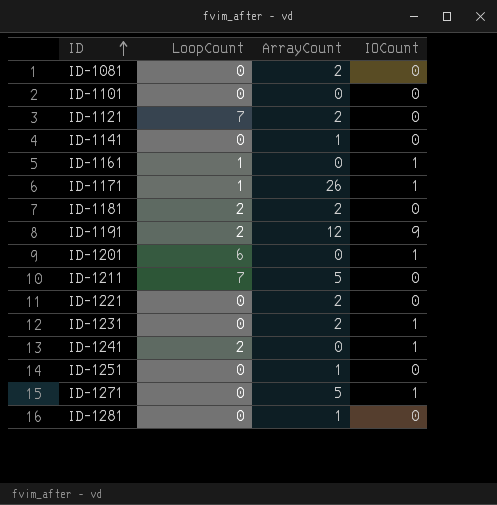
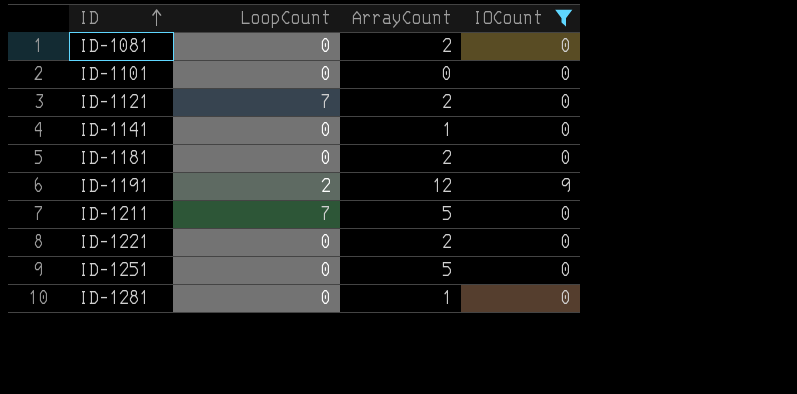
filter: none -> IOCount != 1
ID-1181 | LoopCount: 2 -> 0
ID-1251 | ArrayCount: 1 -> 5

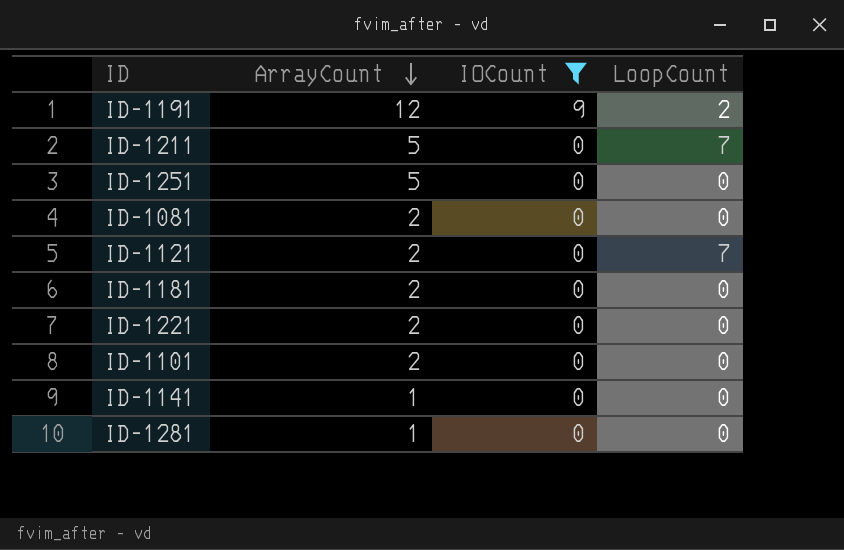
row order: ID ascending -> ArrayCount descending
column LoopCount | position: 2 -> 4
ID-1101 | ArrayCount: 0 -> 2

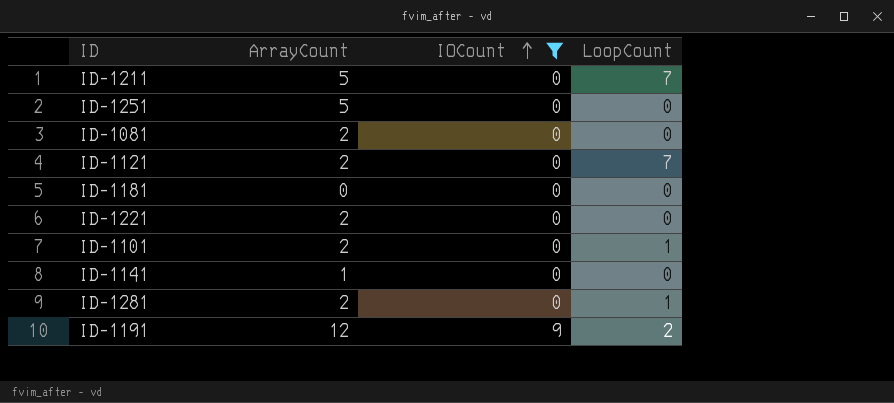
row order: ArrayCount descending -> IOCount ascending
ID-1181 | ArrayCount: 2 -> 0
ID-1101 | LoopCount: 0 -> 1
ID-1281 | ArrayCount: 1 -> 2
ID-1281 | LoopCount: 0 -> 1

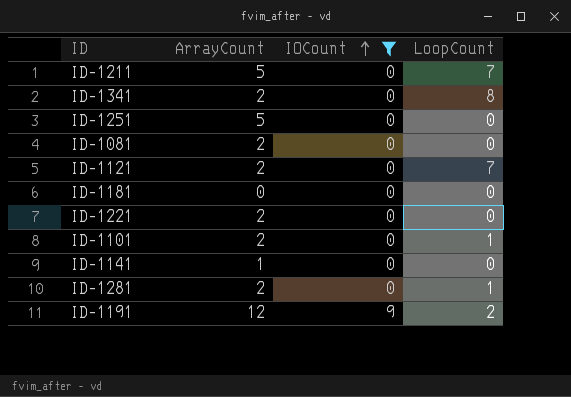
row ID-1341: none -> 2 | 0 | 8

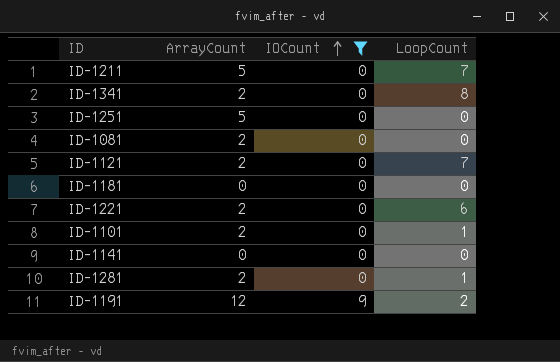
ID-1221 | LoopCount: 0 -> 6
ID-1141 | ArrayCount: 1 -> 0

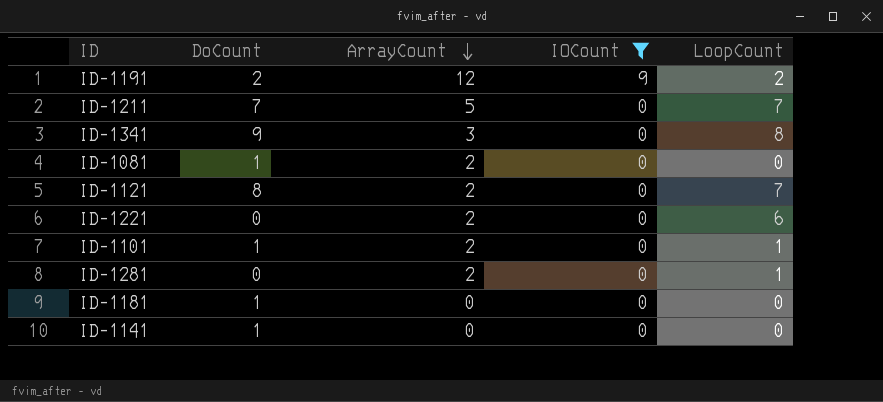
row order: IOCount ascending -> ArrayCount descending
column DoCount | position: none -> 2
row ID-1251: 5 | 0 | 0 -> none
ID-1341 | ArrayCount: 2 -> 3

